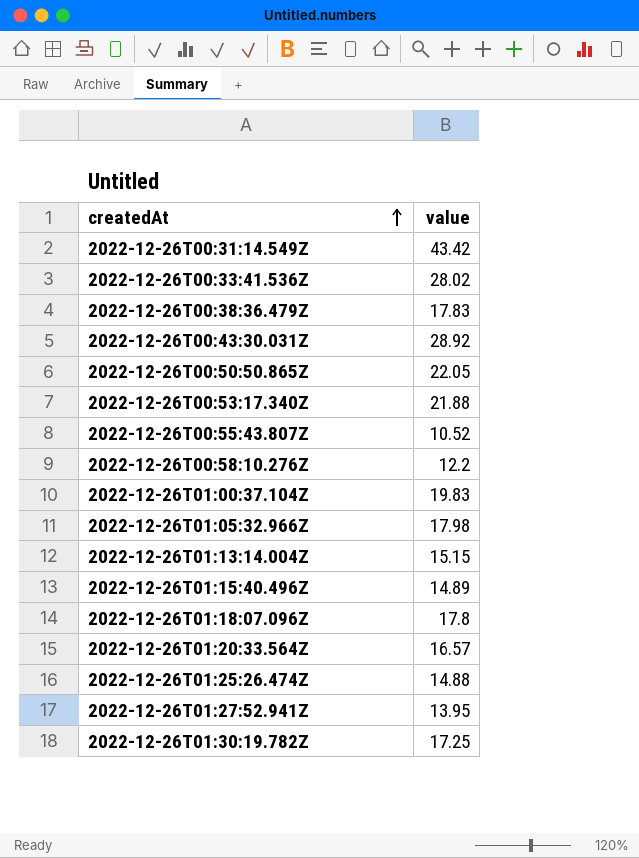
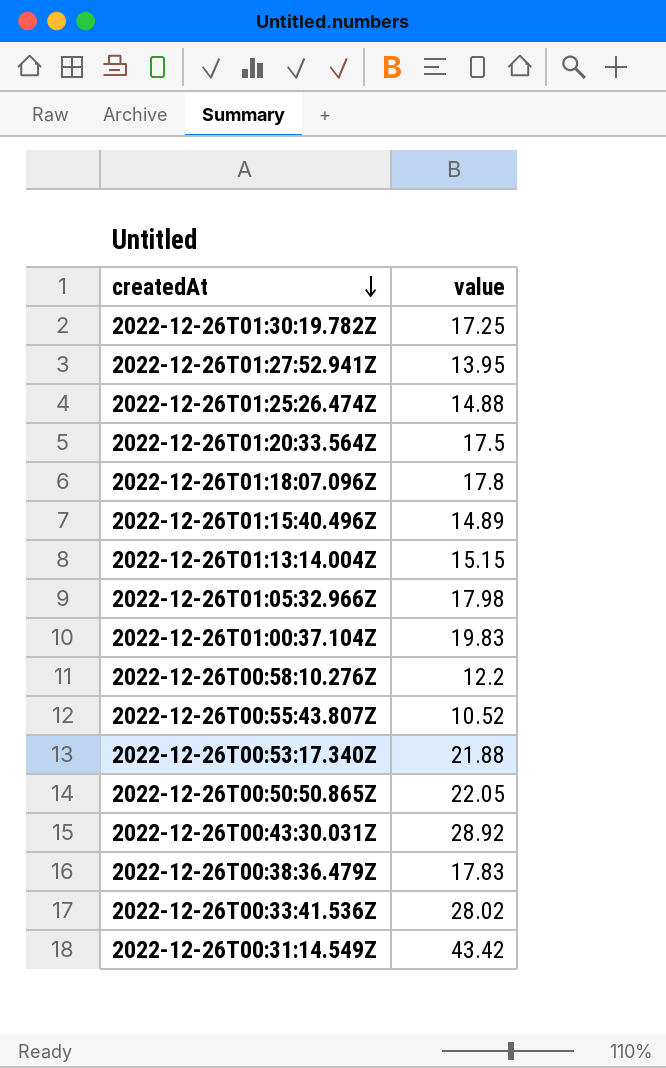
row order: createdAt ascending -> createdAt descending
2022-12-26T01:20:33.564Z | value: 16.57 -> 17.5

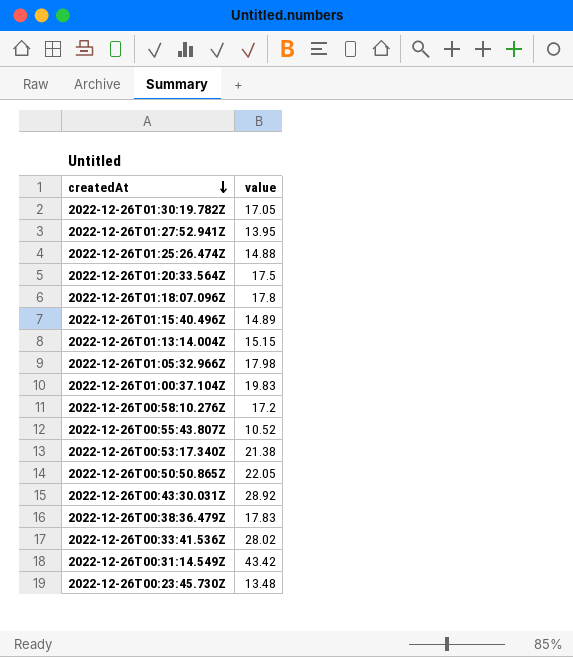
2022-12-26T01:30:19.782Z | value: 17.25 -> 17.05
2022-12-26T00:58:10.276Z | value: 12.2 -> 17.2
2022-12-26T00:53:17.340Z | value: 21.88 -> 21.38
row 2022-12-26T00:23:45.730Z: none -> 13.48

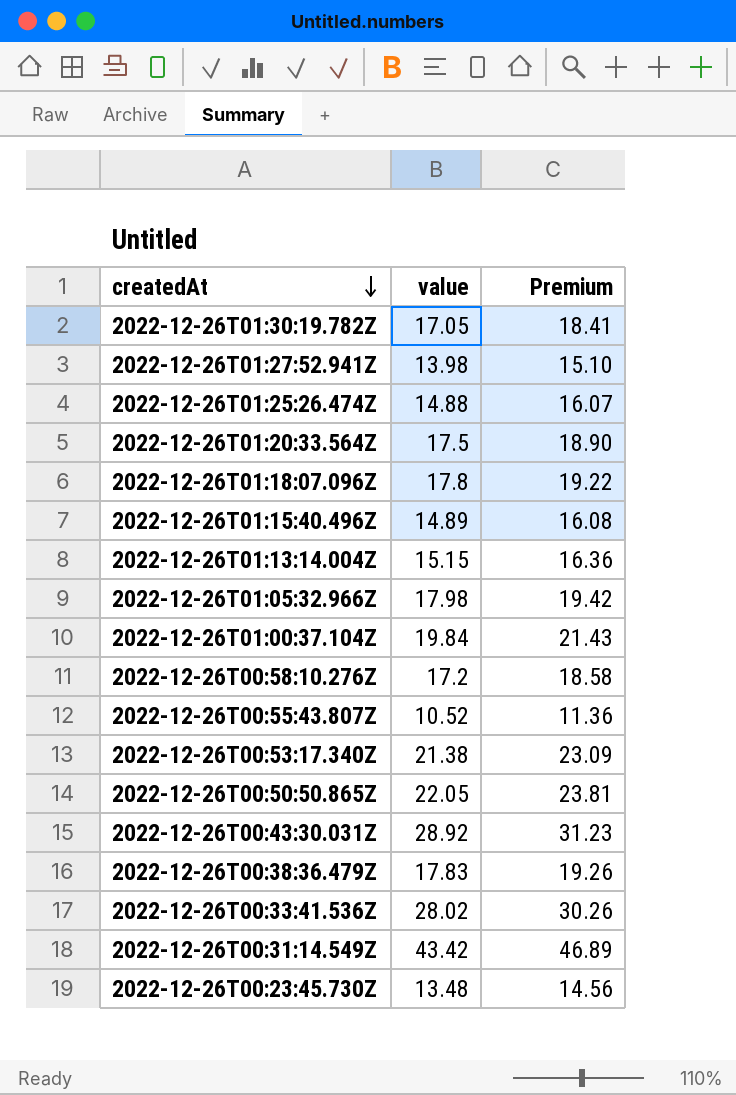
column Premium | formula: none -> [value] * 1.08
2022-12-26T01:27:52.941Z | value: 13.95 -> 13.98
2022-12-26T01:00:37.104Z | value: 19.83 -> 19.84

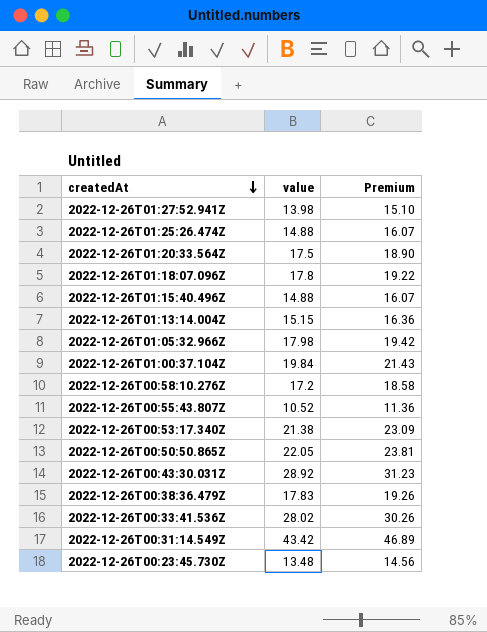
row 2022-12-26T01:30:19.782Z: 17.05 | 18.41 -> none
2022-12-26T01:15:40.496Z | value: 14.89 -> 14.88
2022-12-26T01:15:40.496Z | Premium: 16.08 -> 16.07

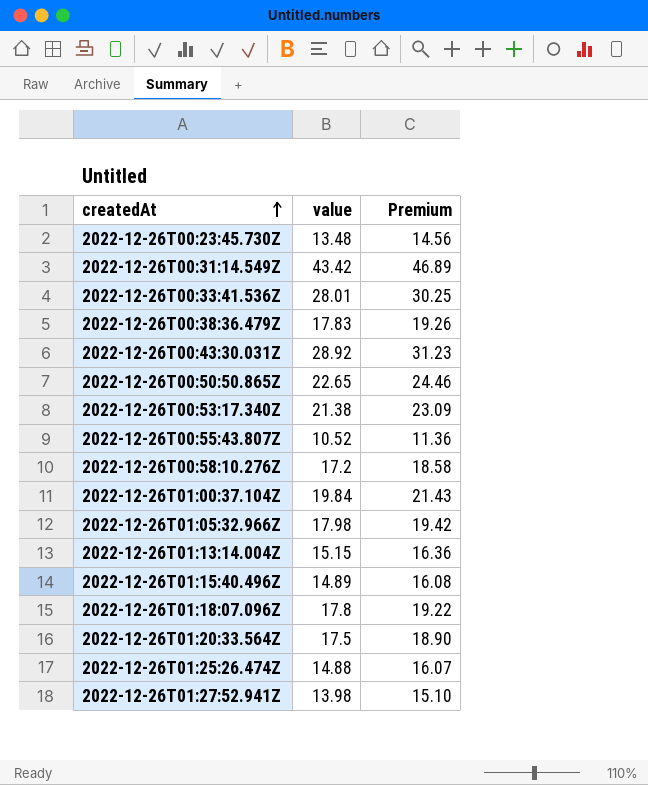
row order: createdAt descending -> createdAt ascending
2022-12-26T00:33:41.536Z | value: 28.02 -> 28.01
2022-12-26T00:33:41.536Z | Premium: 30.26 -> 30.25
2022-12-26T00:50:50.865Z | value: 22.05 -> 22.65
2022-12-26T00:50:50.865Z | Premium: 23.81 -> 24.46
2022-12-26T01:15:40.496Z | value: 14.88 -> 14.89
2022-12-26T01:15:40.496Z | Premium: 16.07 -> 16.08

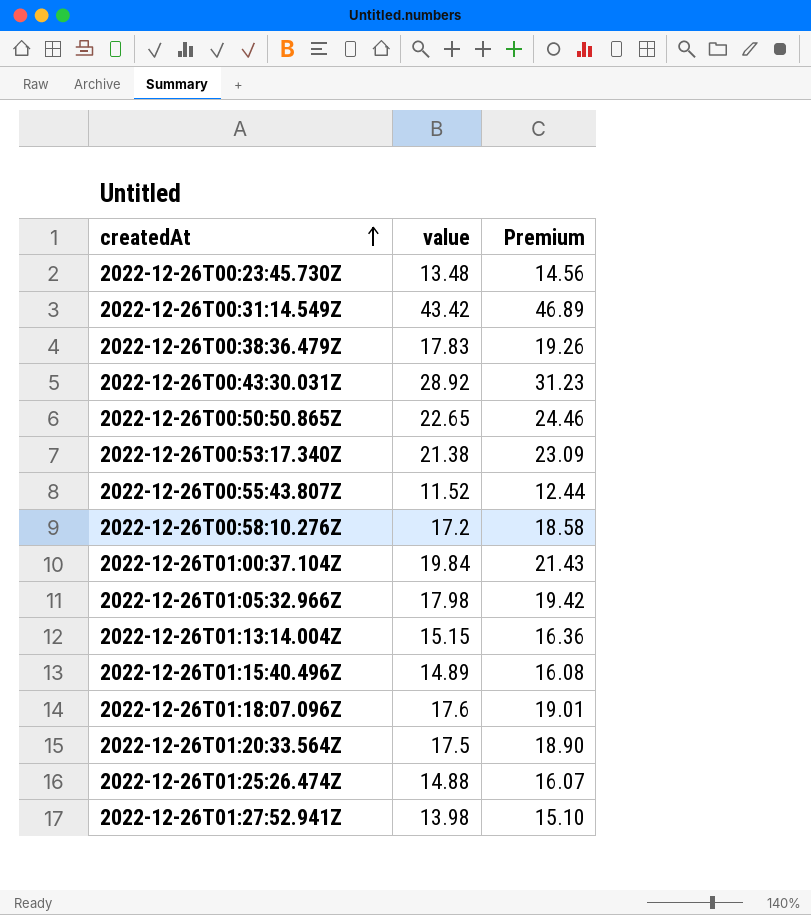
row 2022-12-26T00:33:41.536Z: 28.01 | 30.25 -> none
2022-12-26T00:55:43.807Z | value: 10.52 -> 11.52
2022-12-26T00:55:43.807Z | Premium: 11.36 -> 12.44
2022-12-26T01:18:07.096Z | value: 17.8 -> 17.6
2022-12-26T01:18:07.096Z | Premium: 19.22 -> 19.01

